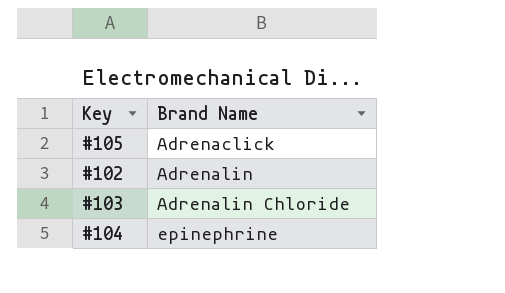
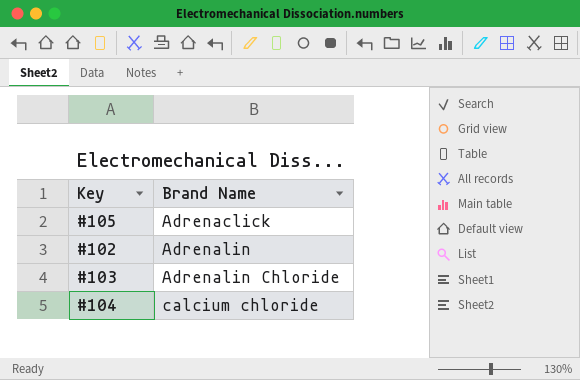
#104 | Brand Name: epinephrine -> calcium chloride

